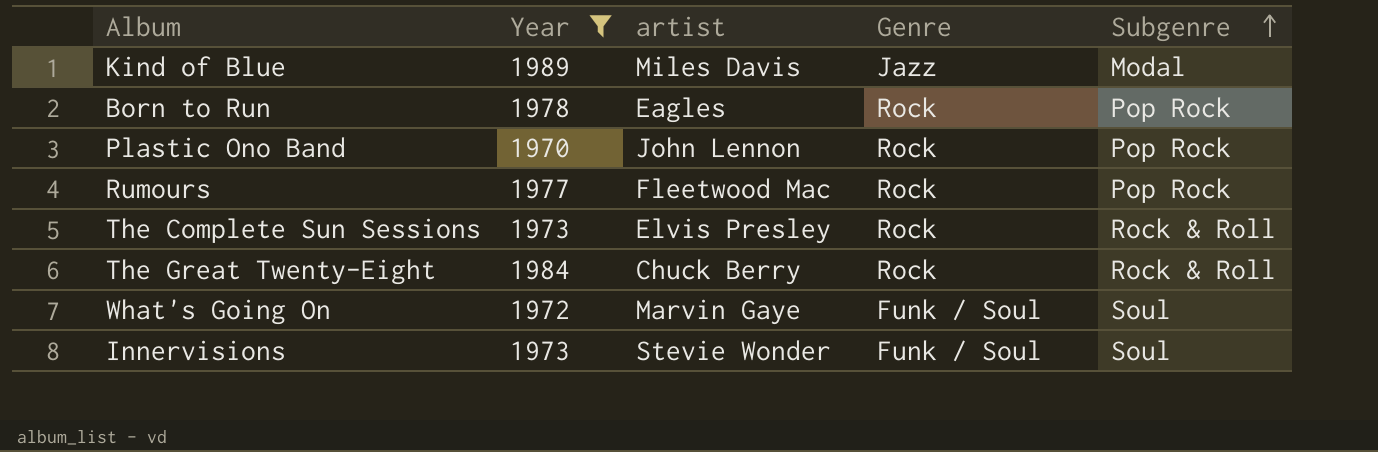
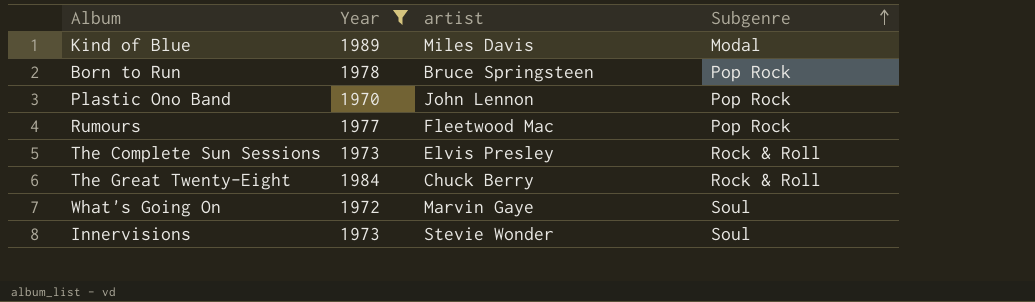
column Genre | position: 4 -> none
Born to Run | artist: Eagles -> Bruce Springsteen

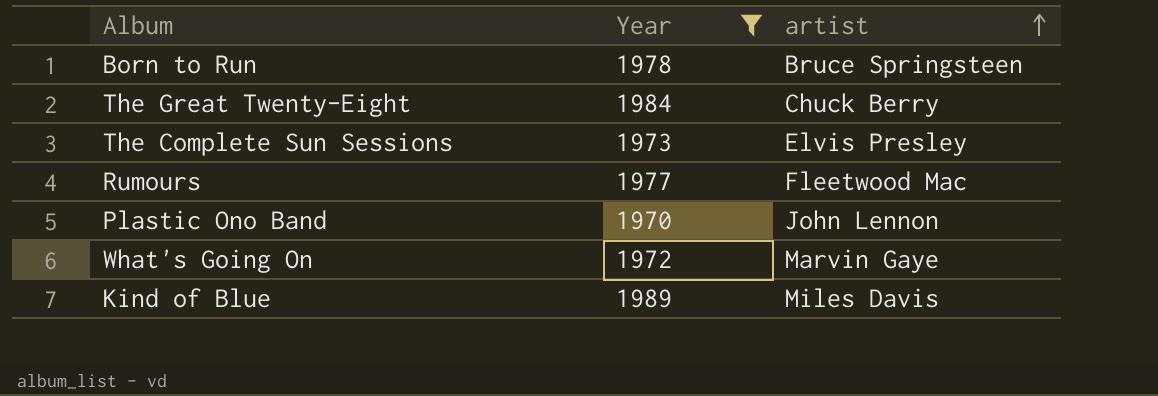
row order: Subgenre ascending -> artist ascending
column Subgenre | position: 4 -> none
row Innervisions: 1973 | Stevie Wonder | Soul -> none

